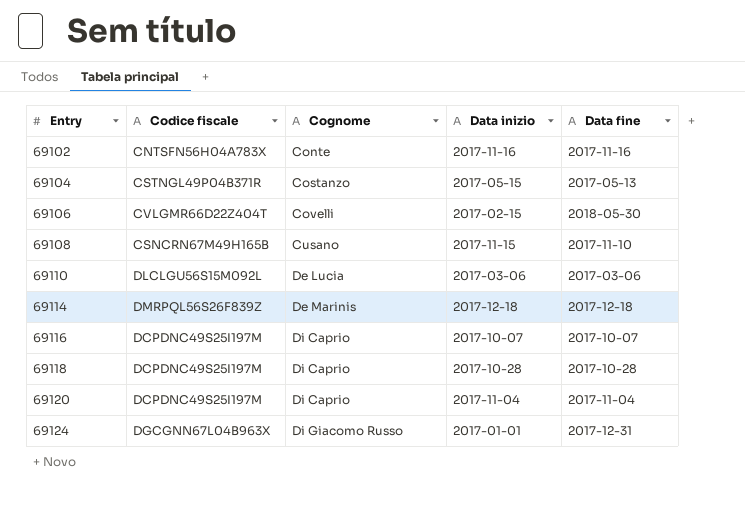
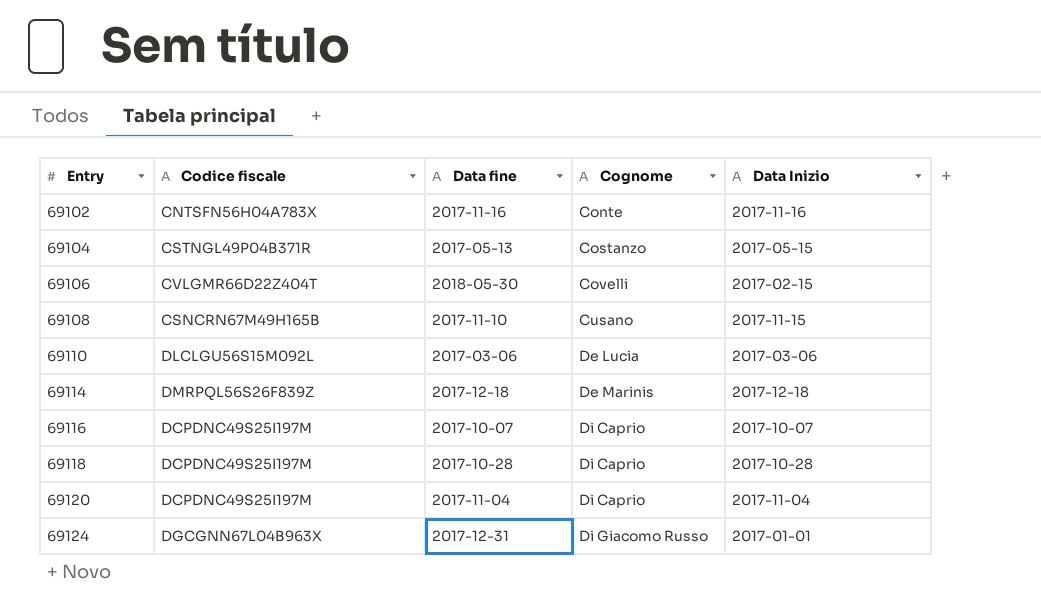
column Data fine | position: 5 -> 3
column name: Data inizio -> Data Inizio

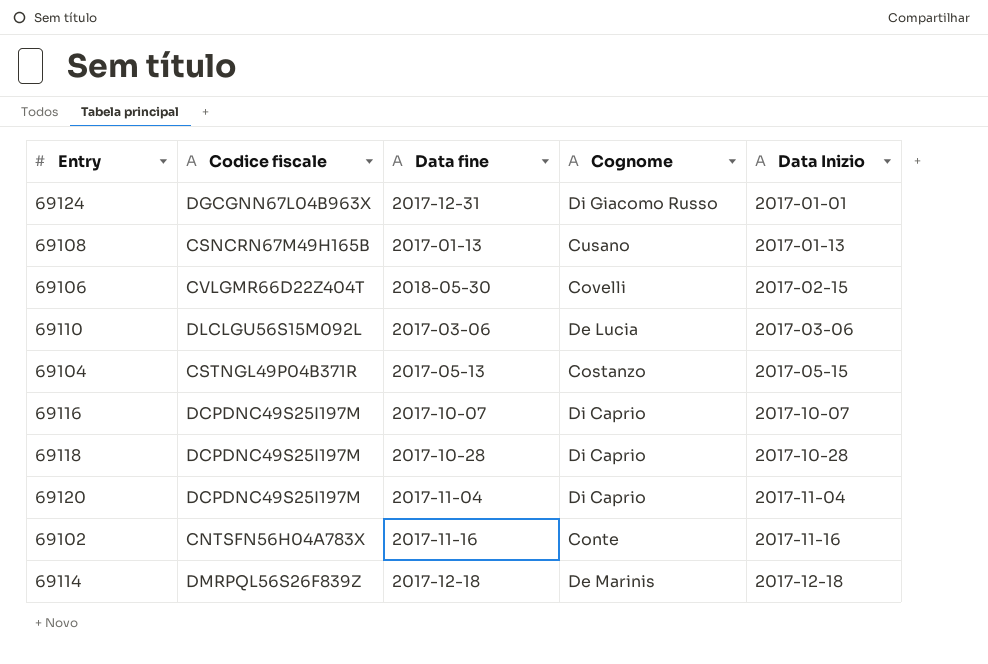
row order: Entry ascending -> Data Inizio ascending
69108 | Data fine: 2017-11-10 -> 2017-01-13
69108 | Data Inizio: 2017-11-15 -> 2017-01-13

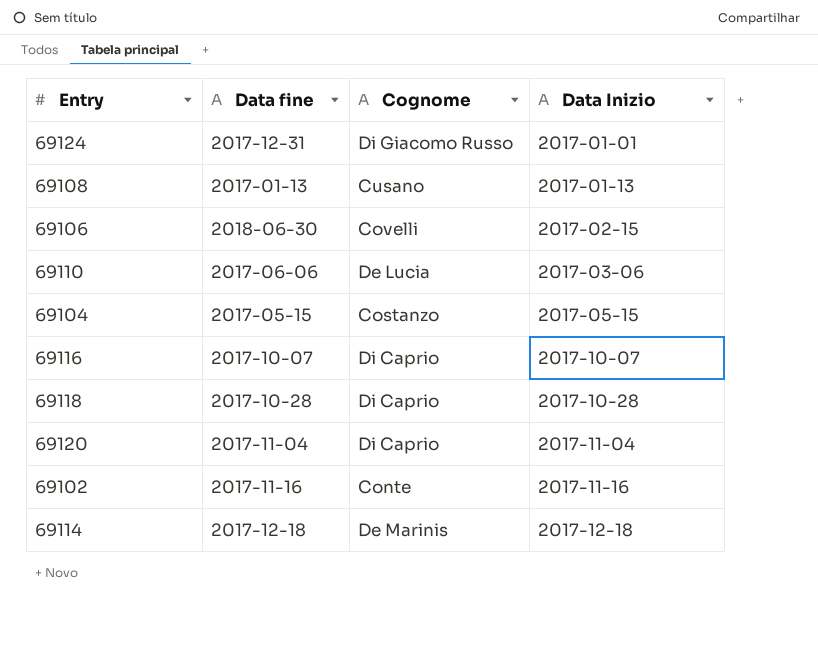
column Codice fiscale | position: 2 -> none
69106 | Data fine: 2018-05-30 -> 2018-06-30
69110 | Data fine: 2017-03-06 -> 2017-06-06
69104 | Data fine: 2017-05-13 -> 2017-05-15

